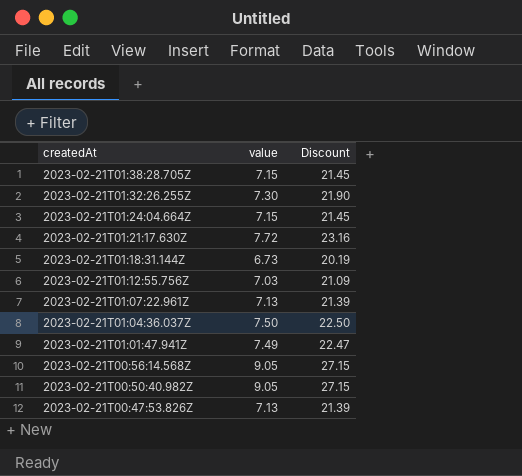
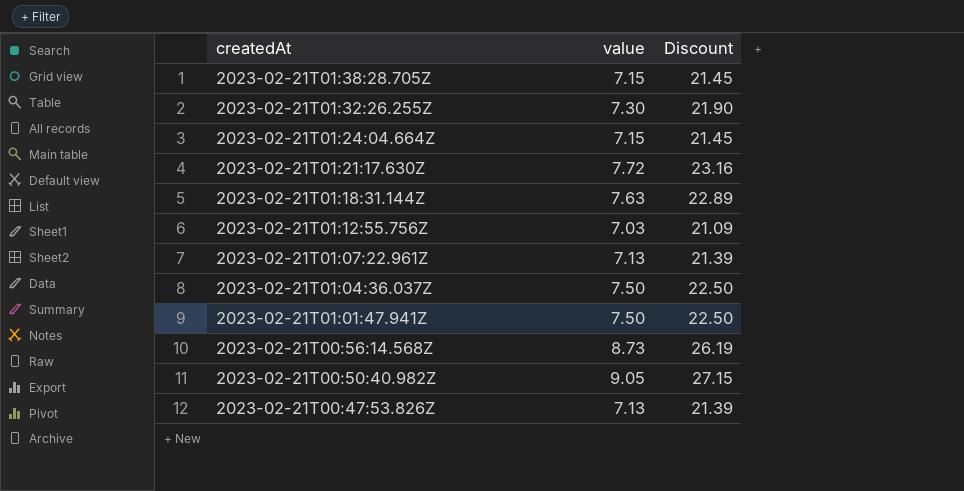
2023-02-21T01:18:31.144Z | value: 6.73 -> 7.63
2023-02-21T01:18:31.144Z | Discount: 20.19 -> 22.89
2023-02-21T01:01:47.941Z | value: 7.49 -> 7.50
2023-02-21T01:01:47.941Z | Discount: 22.47 -> 22.50
2023-02-21T00:56:14.568Z | value: 9.05 -> 8.73
2023-02-21T00:56:14.568Z | Discount: 27.15 -> 26.19

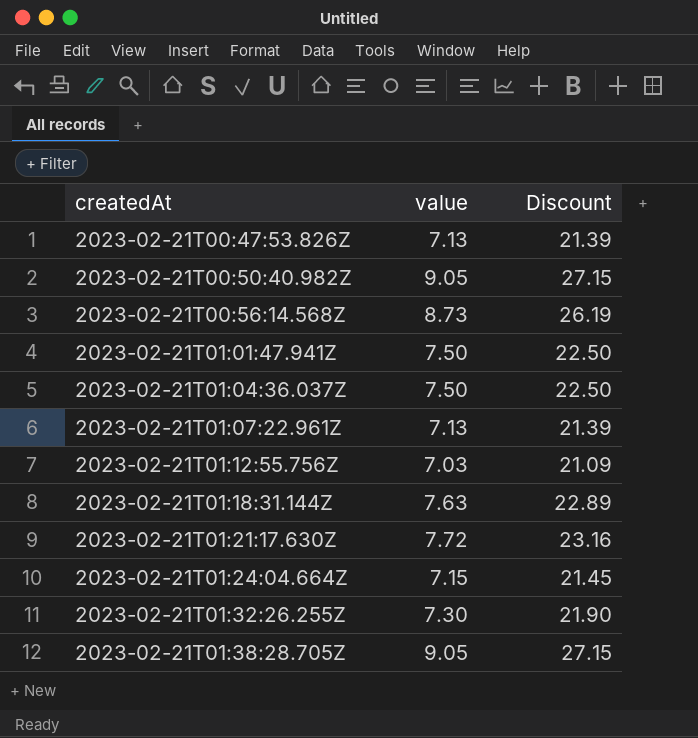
row order: createdAt descending -> createdAt ascending
2023-02-21T01:38:28.705Z | value: 7.15 -> 9.05
2023-02-21T01:38:28.705Z | Discount: 21.45 -> 27.15

